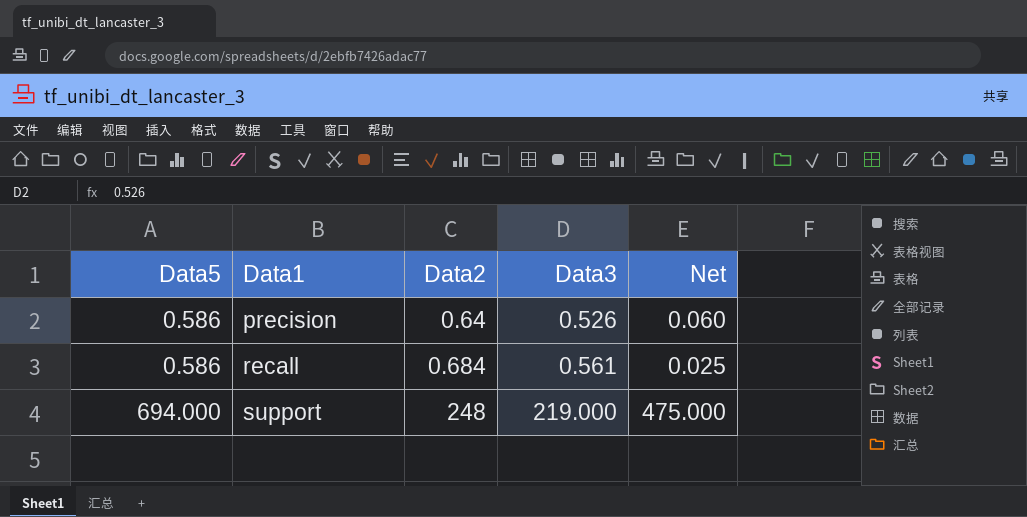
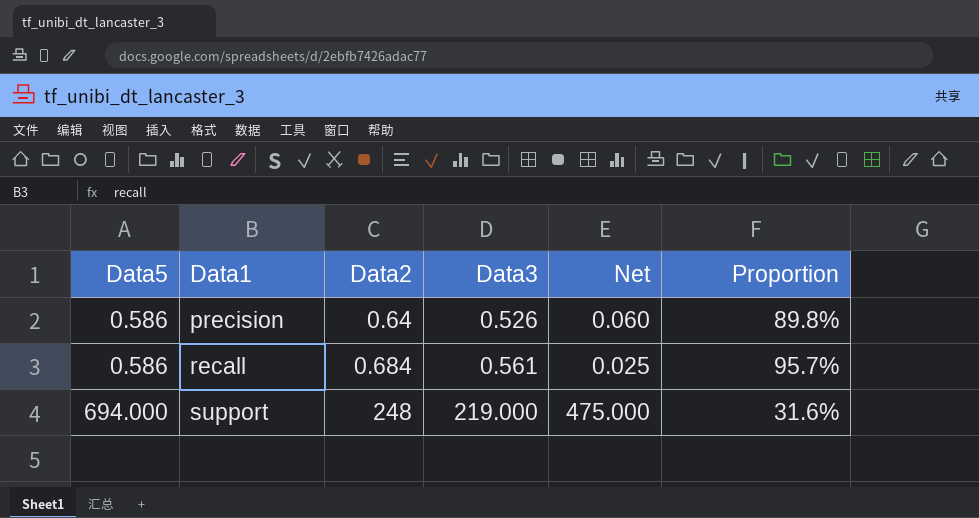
column Proportion | formula: none -> [Data3] / [Data5]

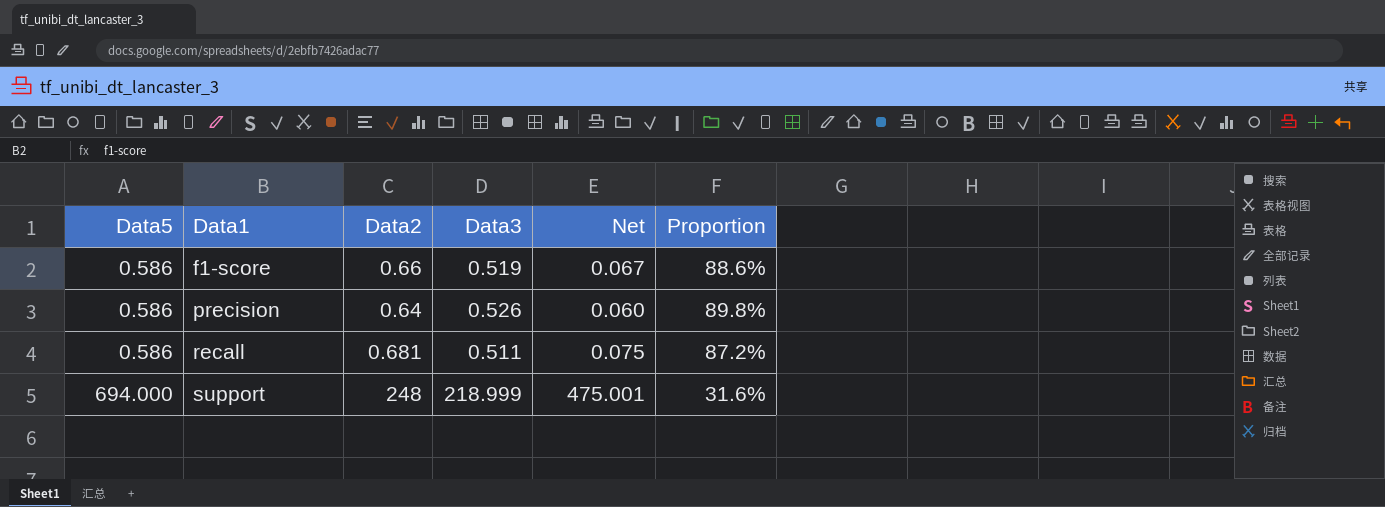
row f1-score: none -> 0.586 | 0.66 | 0.519 | 0.067 | 88.6%
recall | Data2: 0.684 -> 0.681
recall | Data3: 0.561 -> 0.511
recall | Net: 0.025 -> 0.075
recall | Proportion: 95.7% -> 87.2%
support | Data3: 219.000 -> 218.999
support | Net: 475.000 -> 475.001

